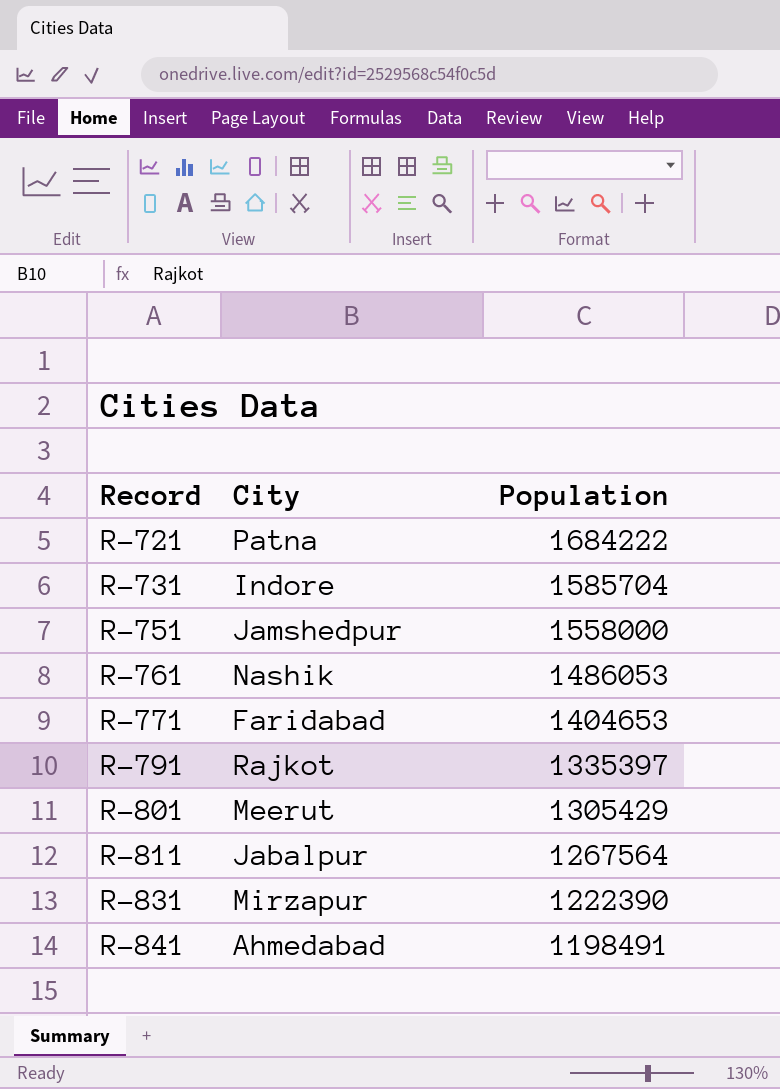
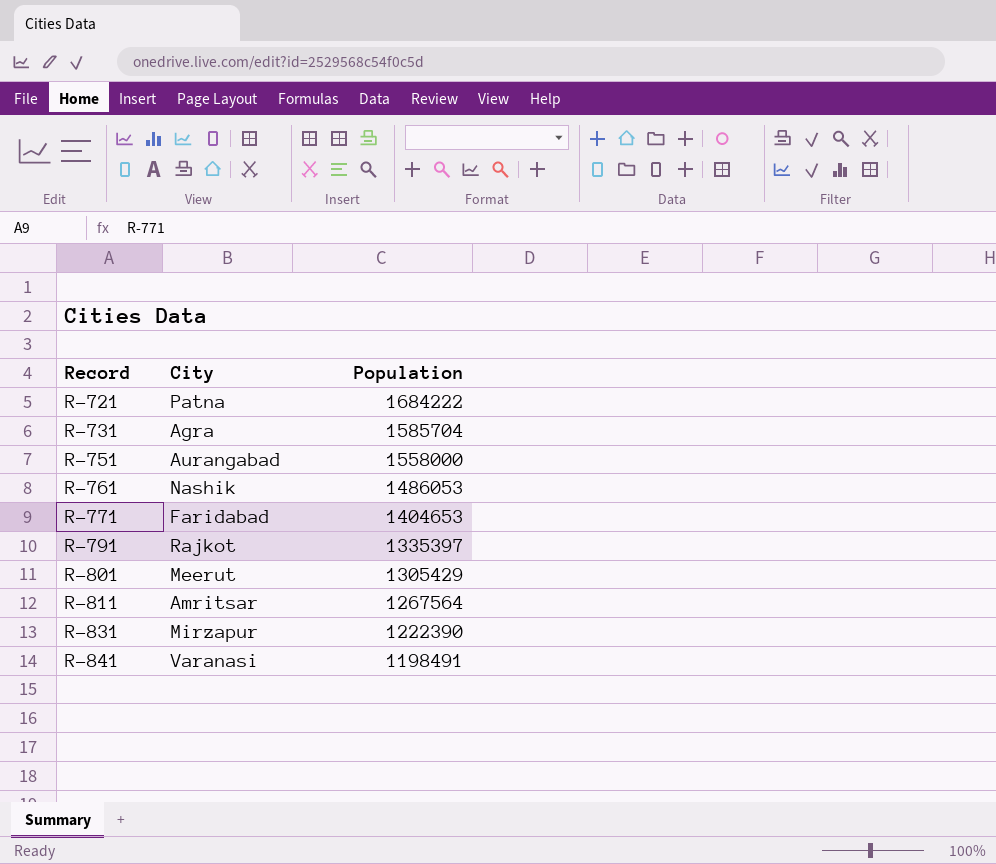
R-731 | City: Indore -> Agra
R-751 | City: Jamshedpur -> Aurangabad
R-811 | City: Jabalpur -> Amritsar
R-841 | City: Ahmedabad -> Varanasi

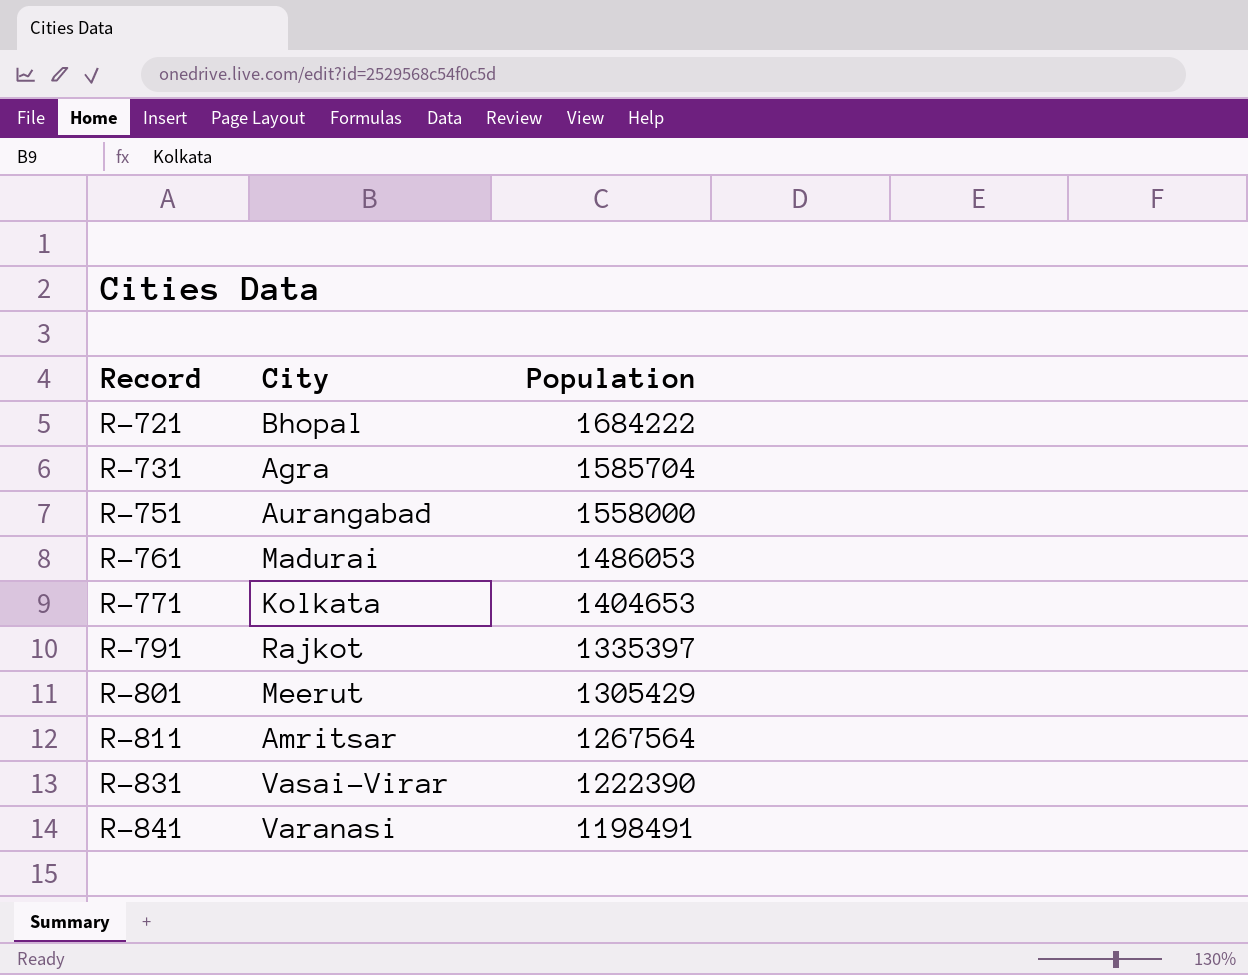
R-721 | City: Patna -> Bhopal
R-761 | City: Nashik -> Madurai
R-771 | City: Faridabad -> Kolkata
R-831 | City: Mirzapur -> Vasai-Virar

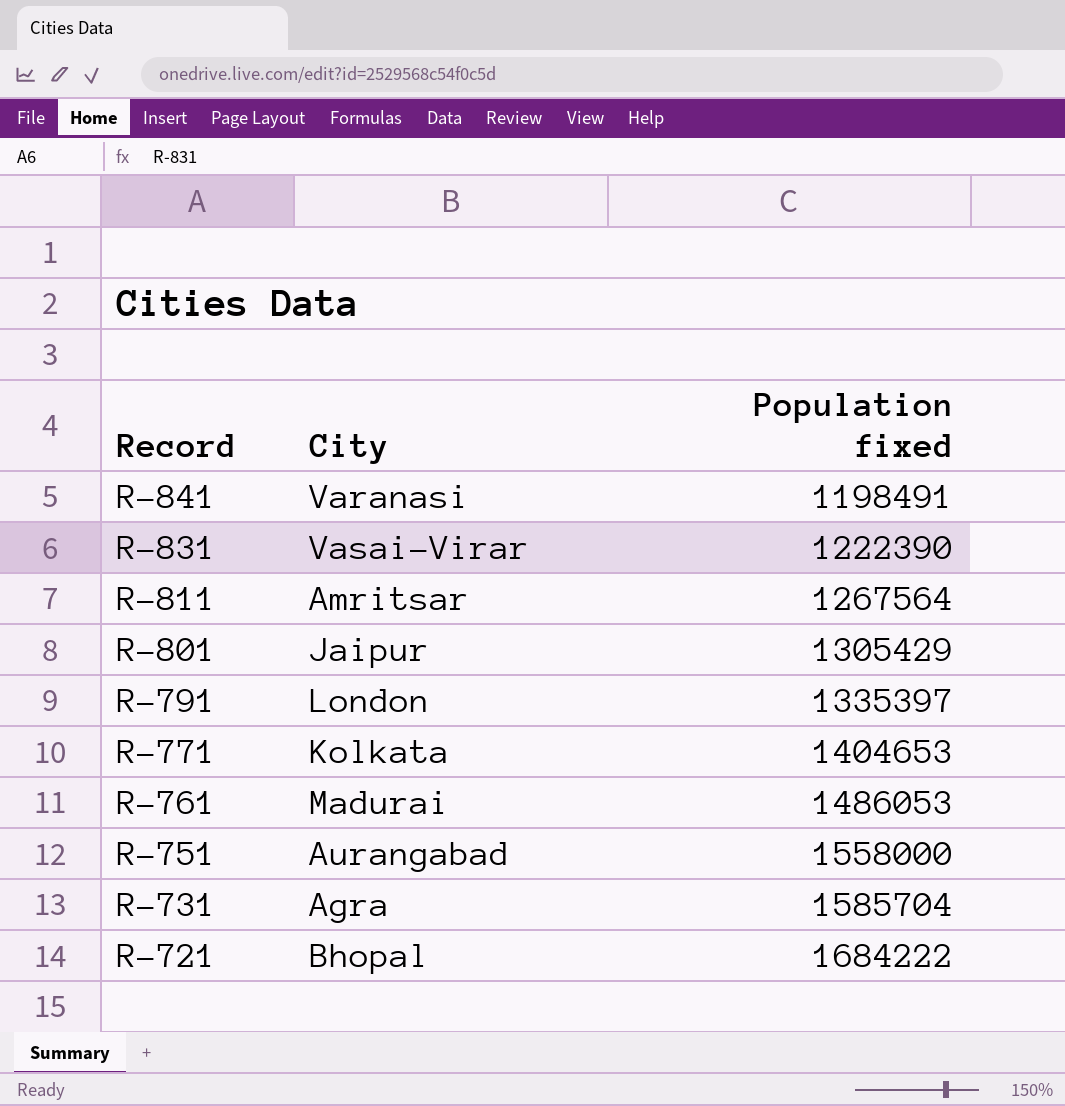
row order: Record ascending -> Record descending
column name: Population -> Population fixed
R-801 | City: Meerut -> Jaipur
R-791 | City: Rajkot -> London

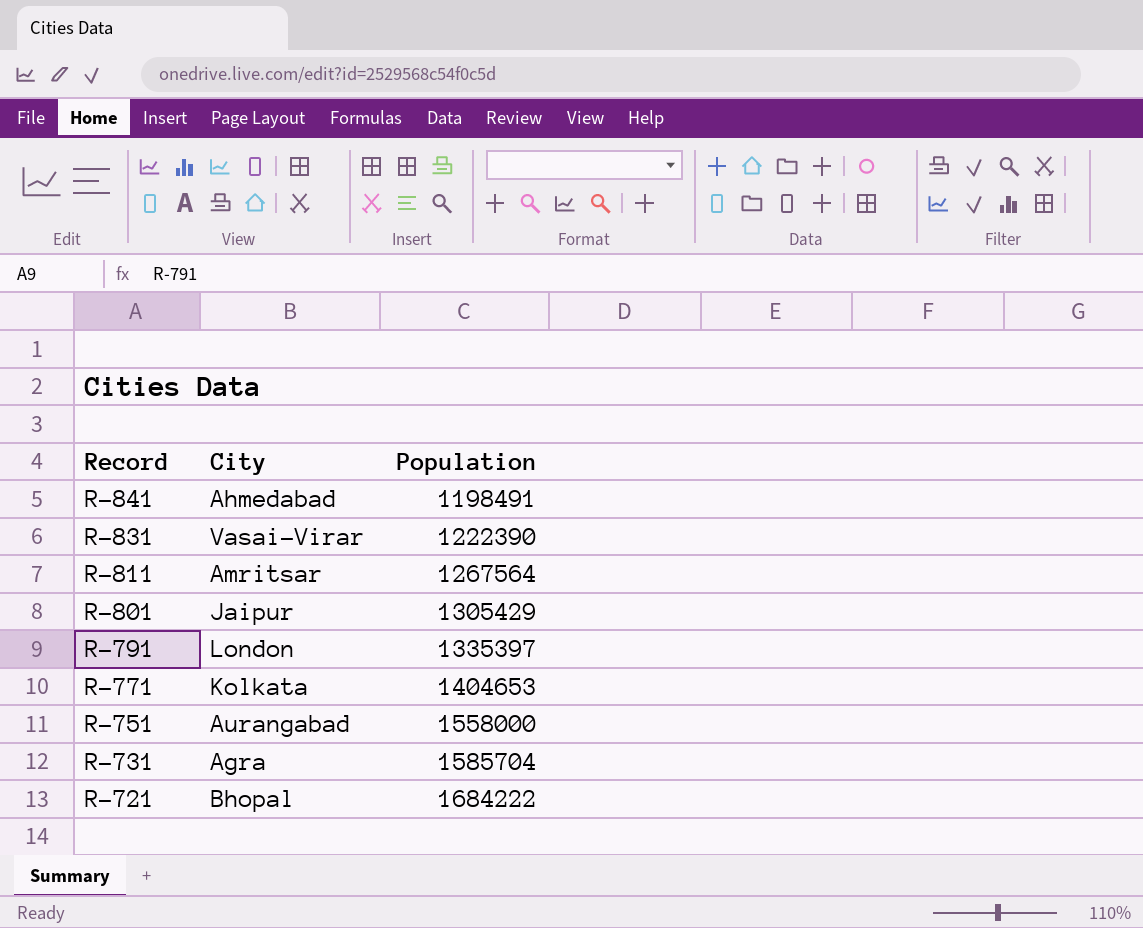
column name: Population fixed -> Population
row R-761: Madurai | 1486053 -> none
R-841 | City: Varanasi -> Ahmedabad

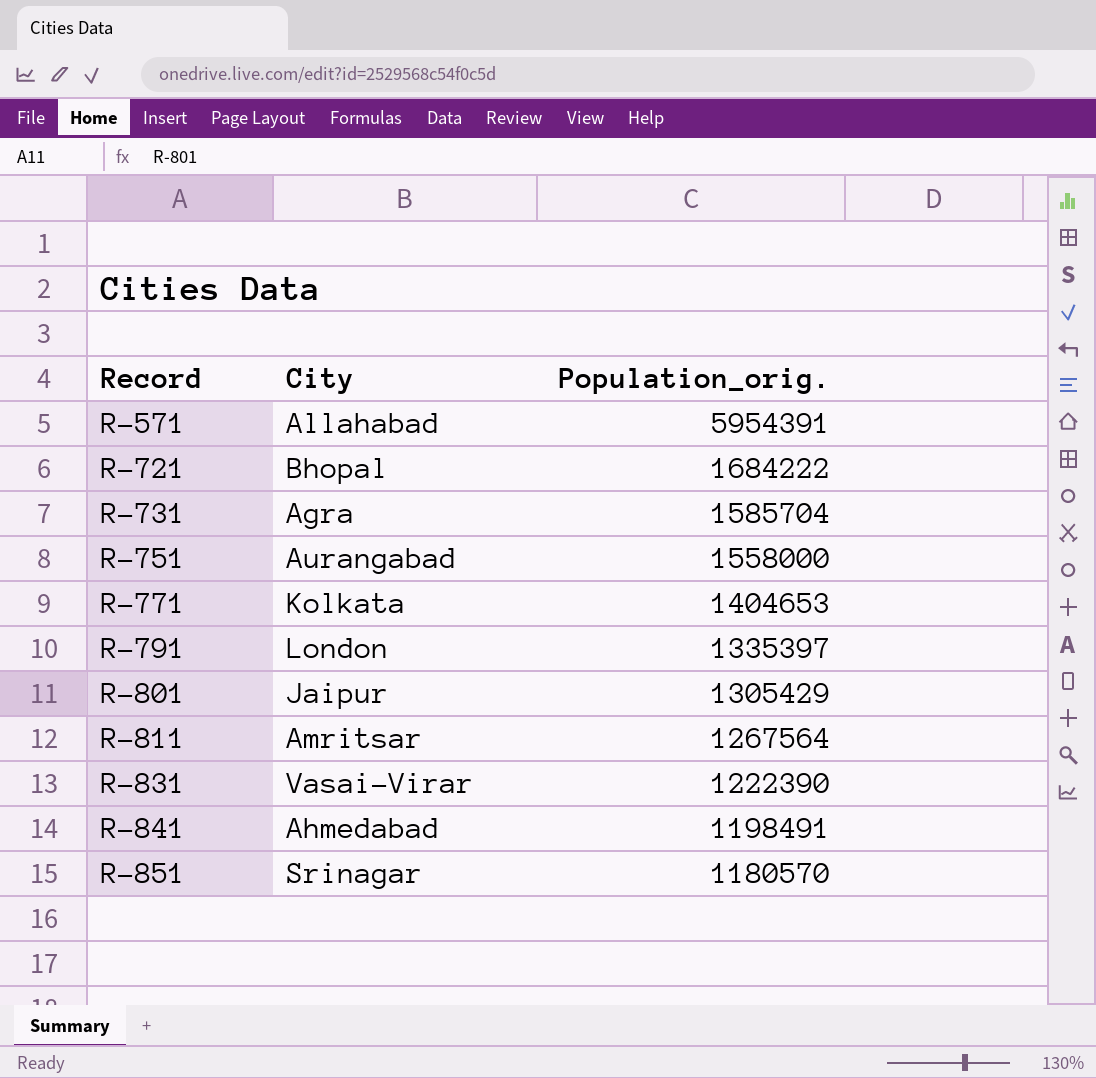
row order: Record descending -> Record ascending
column name: Population -> Population_orig.
row R-571: none -> Allahabad | 5954391
row R-851: none -> Srinagar | 1180570

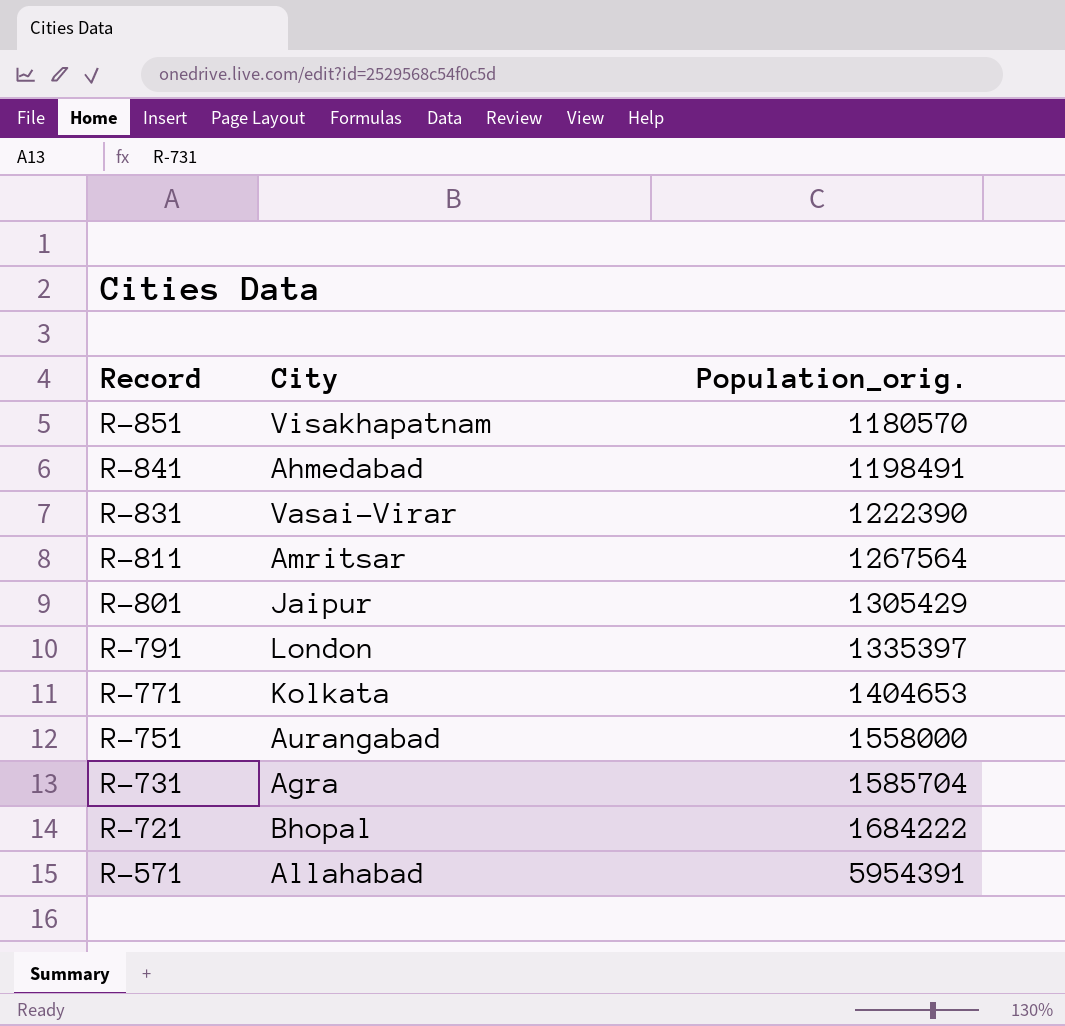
row order: Record ascending -> Record descending
R-851 | City: Srinagar -> Visakhapatnam

